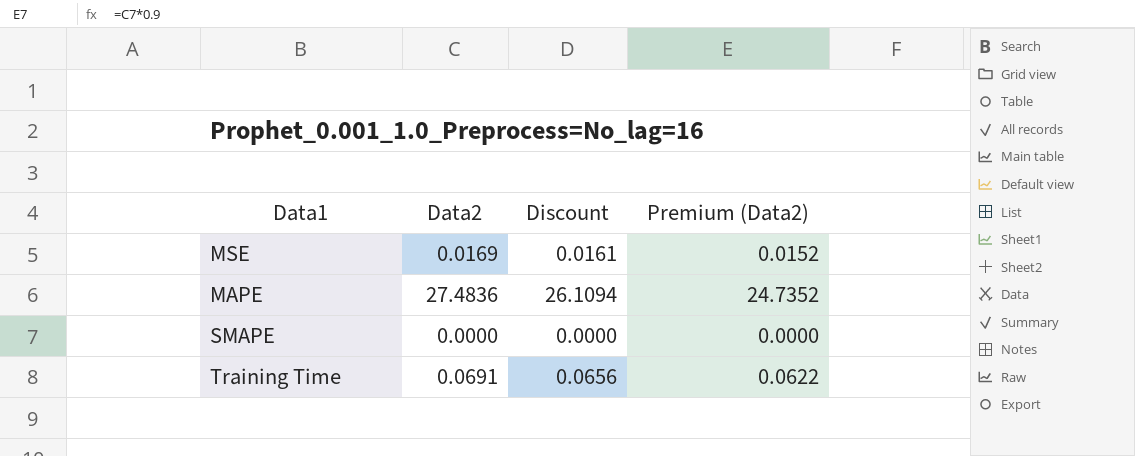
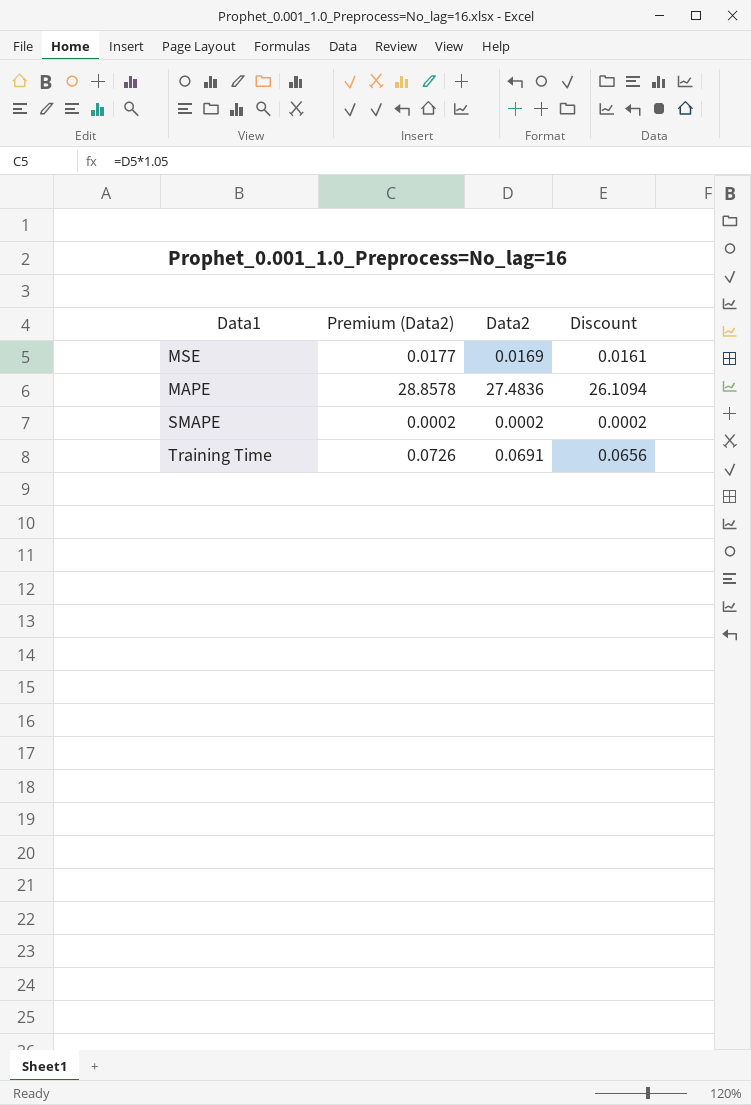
column Premium (Data2) | formula: [Data2] * 0.9 -> [Data2] * 1.05
column Premium (Data2) | position: 4 -> 2
SMAPE | Data2: 0.0000 -> 0.0002
SMAPE | Discount: 0.0000 -> 0.0002

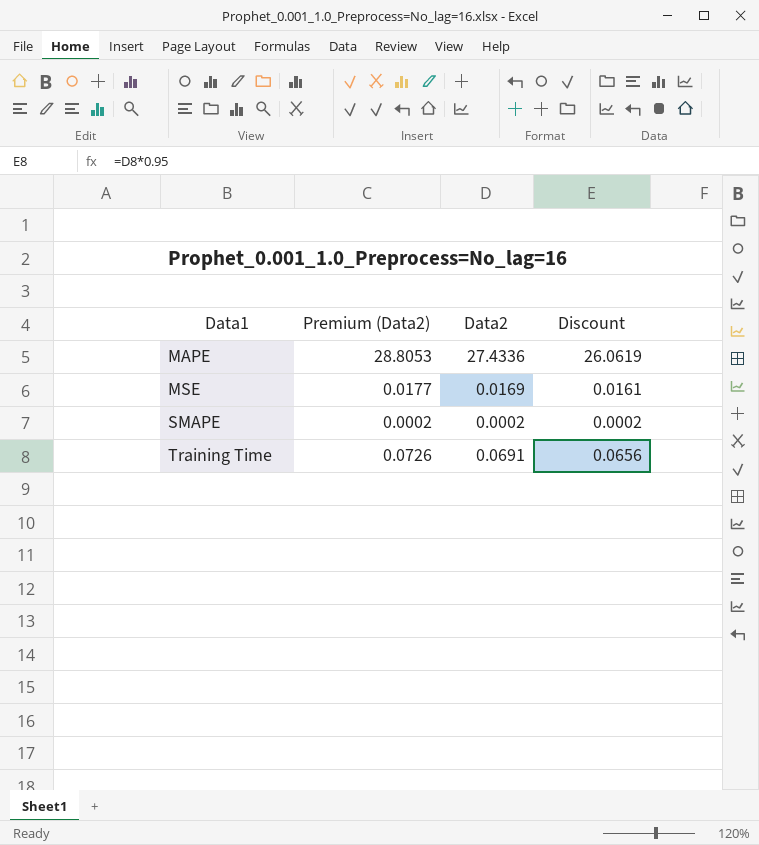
row order: none -> Data1 ascending
MAPE | Premium (Data2): 28.8578 -> 28.8053
MAPE | Data2: 27.4836 -> 27.4336
MAPE | Discount: 26.1094 -> 26.0619

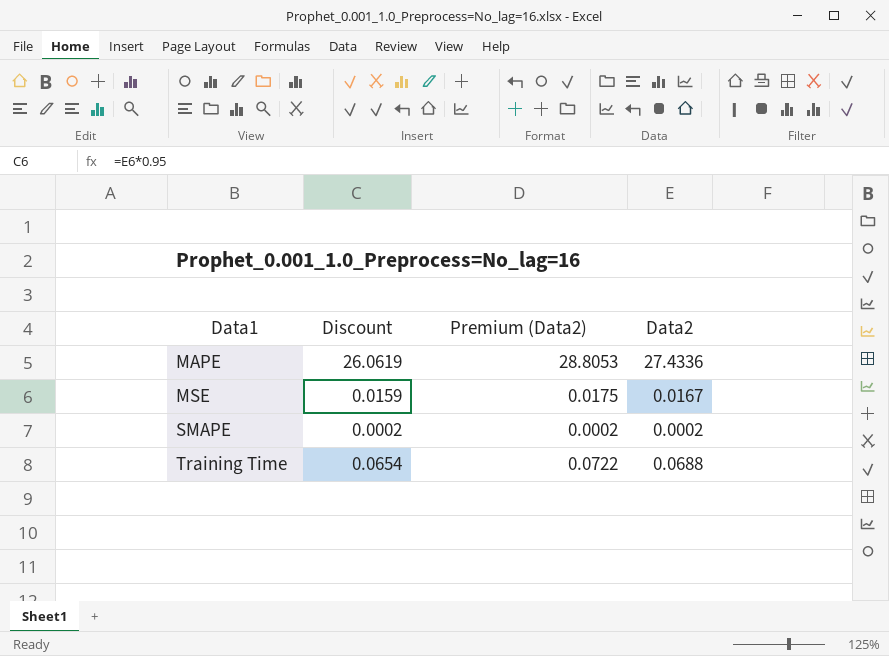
column Discount | position: 4 -> 2
MSE | Discount: 0.0161 -> 0.0159
MSE | Premium (Data2): 0.0177 -> 0.0175
MSE | Data2: 0.0169 -> 0.0167
Training Time | Discount: 0.0656 -> 0.0654
Training Time | Premium (Data2): 0.0726 -> 0.0722
Training Time | Data2: 0.0691 -> 0.0688

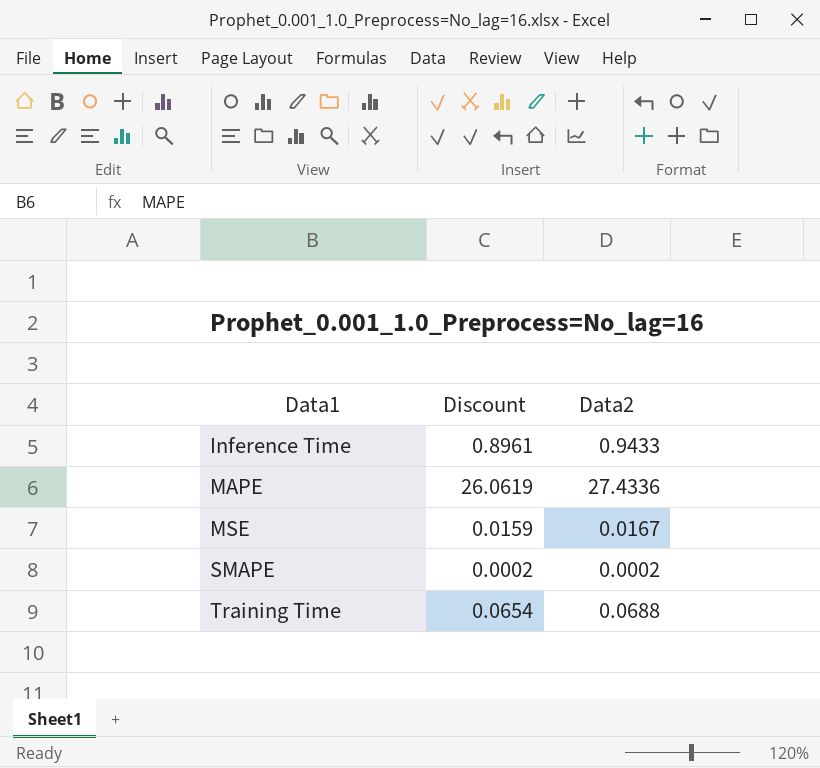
column Premium (Data2) | formula: [Data2] * 1.05 -> none
row Inference Time: none -> 0.8961 | 0.9433

